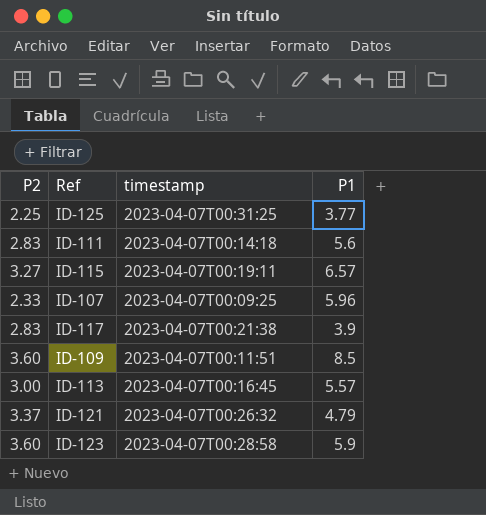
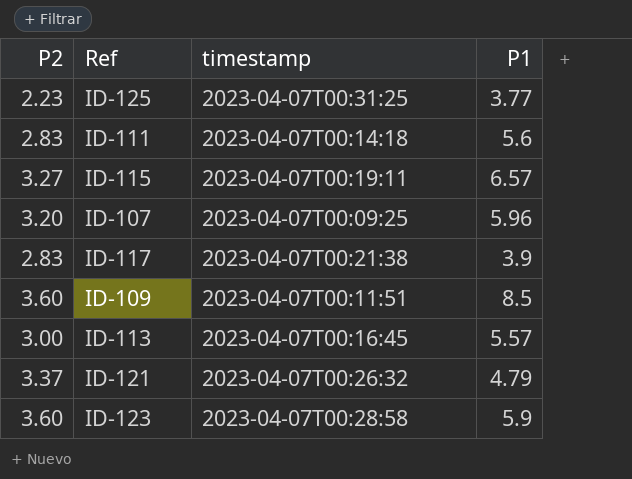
ID-125 | P2: 2.25 -> 2.23
ID-107 | P2: 2.33 -> 3.20

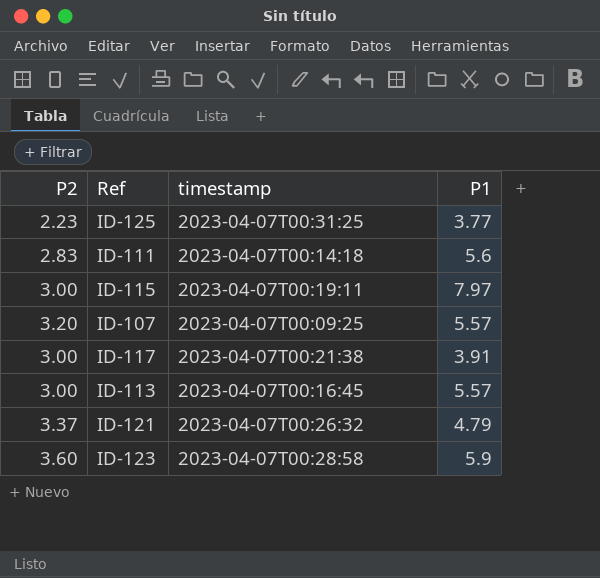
row ID-109: 3.60 | 2023-04-07T00:11:51 | 8.5 -> none
ID-115 | P2: 3.27 -> 3.00
ID-115 | P1: 6.57 -> 7.97
ID-107 | P1: 5.96 -> 5.57
ID-117 | P2: 2.83 -> 3.00
ID-117 | P1: 3.9 -> 3.91

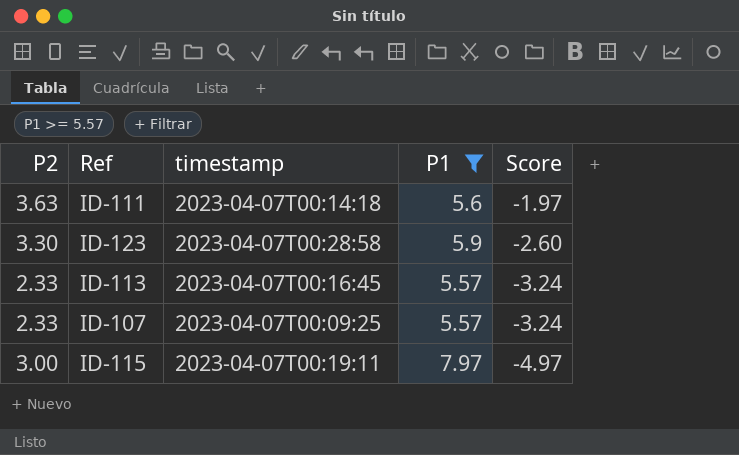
filter: none -> P1 >= 5.57
row order: none -> Score descending
column Score | formula: none -> [P2] - [P1]
ID-111 | P2: 2.83 -> 3.63
ID-123 | P2: 3.60 -> 3.30
ID-113 | P2: 3.00 -> 2.33
ID-107 | P2: 3.20 -> 2.33

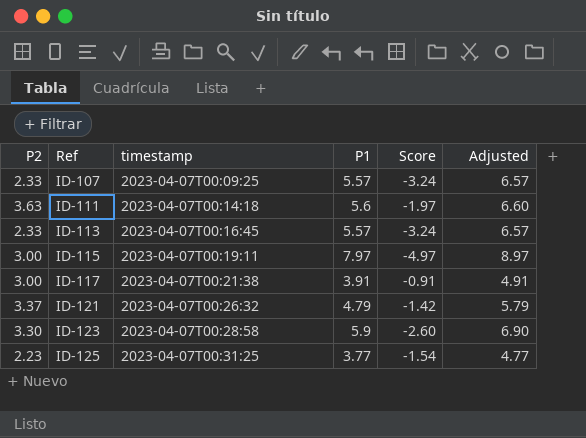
filter: P1 >= 5.57 -> none
row order: Score descending -> Ref ascending
column Adjusted | formula: none -> [P1] + 1

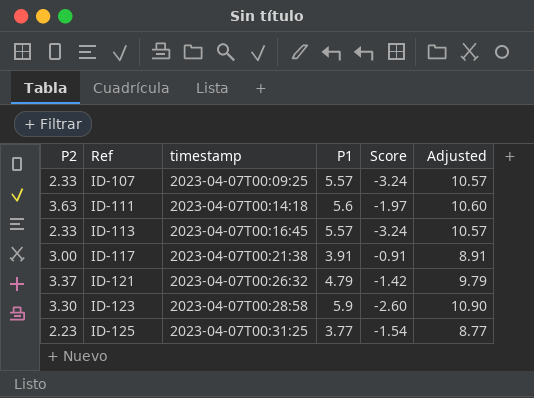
column Adjusted | formula: [P1] + 1 -> [P1] + 5
row ID-115: 3.00 | 2023-04-07T00:19:11 | 7.97 | -4.97 | 8.97 -> none

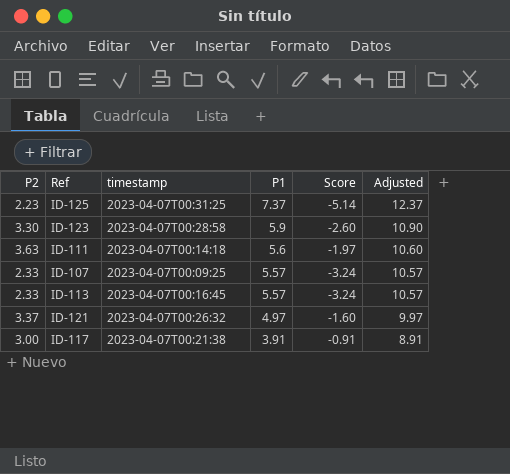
row order: Ref ascending -> P1 descending
ID-125 | P1: 3.77 -> 7.37
ID-125 | Score: -1.54 -> -5.14
ID-125 | Adjusted: 8.77 -> 12.37
ID-121 | P1: 4.79 -> 4.97
ID-121 | Score: -1.42 -> -1.60
ID-121 | Adjusted: 9.79 -> 9.97

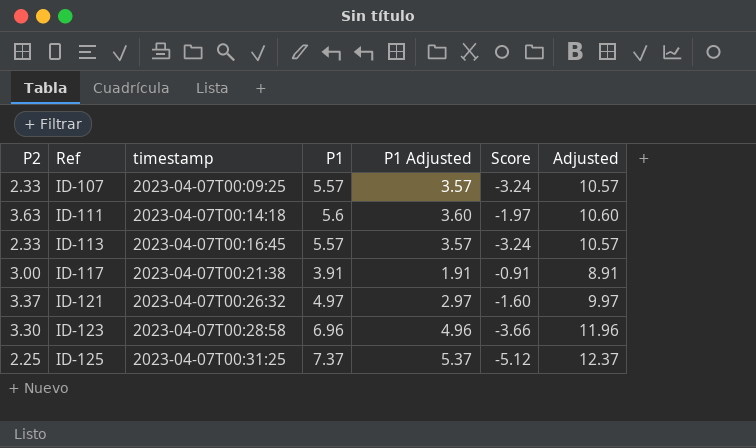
row order: P1 descending -> Ref ascending
column P1 Adjusted | formula: none -> [P1] - 2
ID-123 | P1: 5.9 -> 6.96
ID-123 | Score: -2.60 -> -3.66
ID-123 | Adjusted: 10.90 -> 11.96
ID-125 | P2: 2.23 -> 2.25
ID-125 | Score: -5.14 -> -5.12

